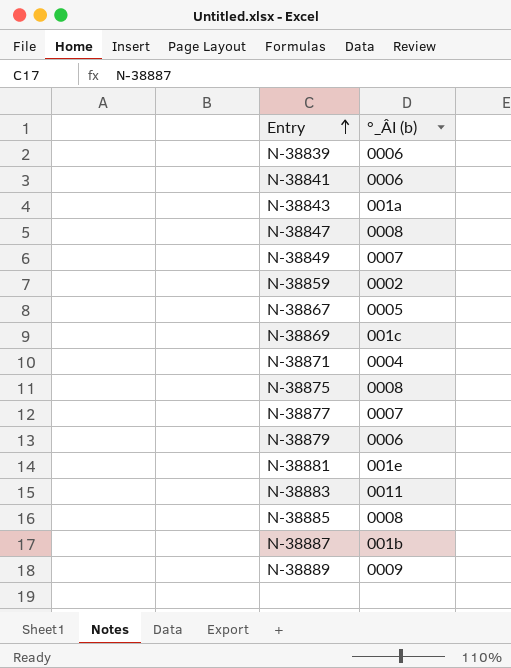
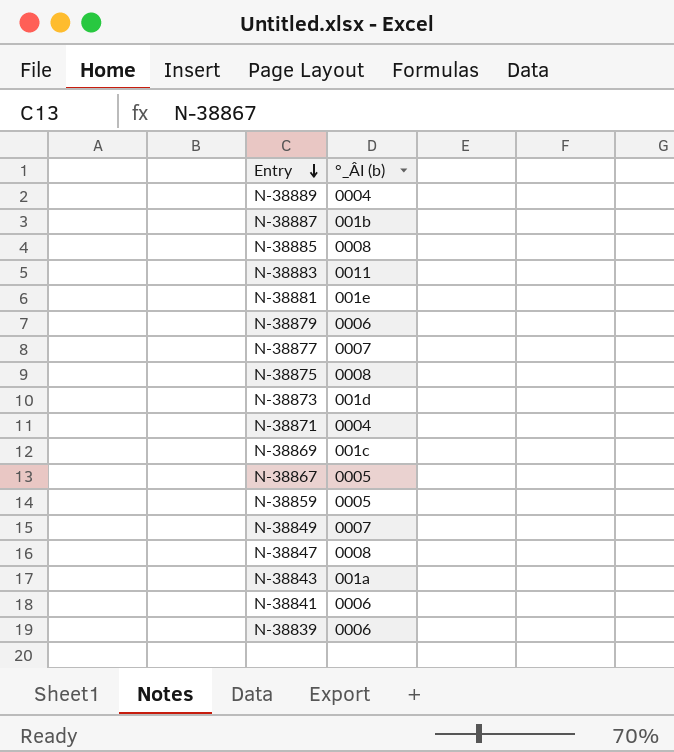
row order: Entry ascending -> Entry descending
N-38889 | °_ÂI (b): 0009 -> 0004
row N-38873: none -> 001d
N-38859 | °_ÂI (b): 0002 -> 0005

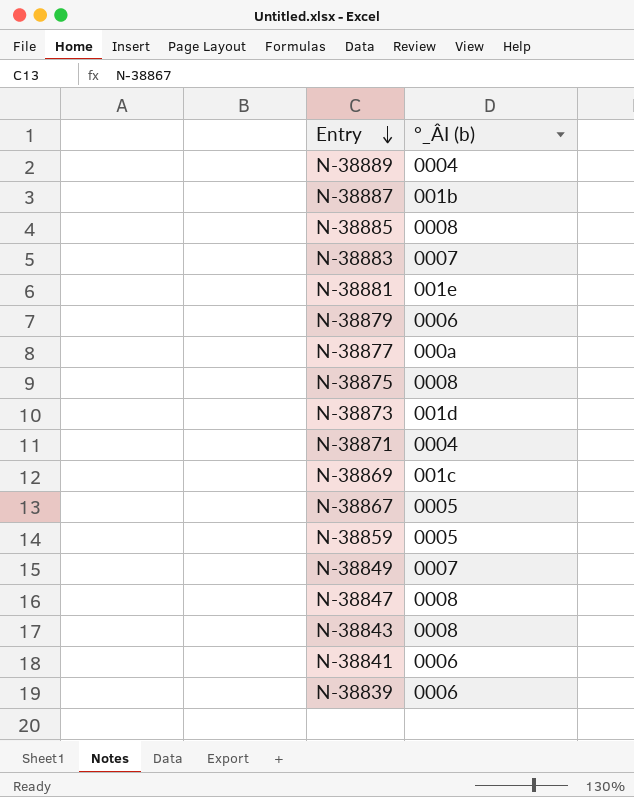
N-38883 | °_ÂI (b): 0011 -> 0007
N-38877 | °_ÂI (b): 0007 -> 000a
N-38843 | °_ÂI (b): 001a -> 0008

